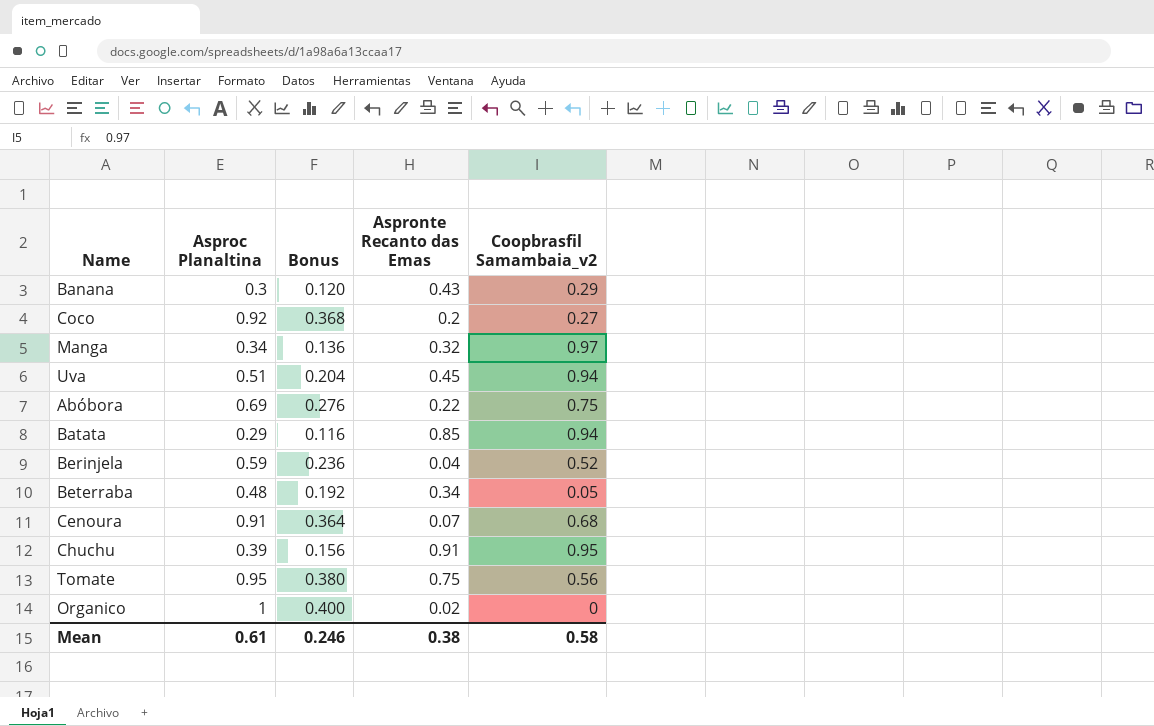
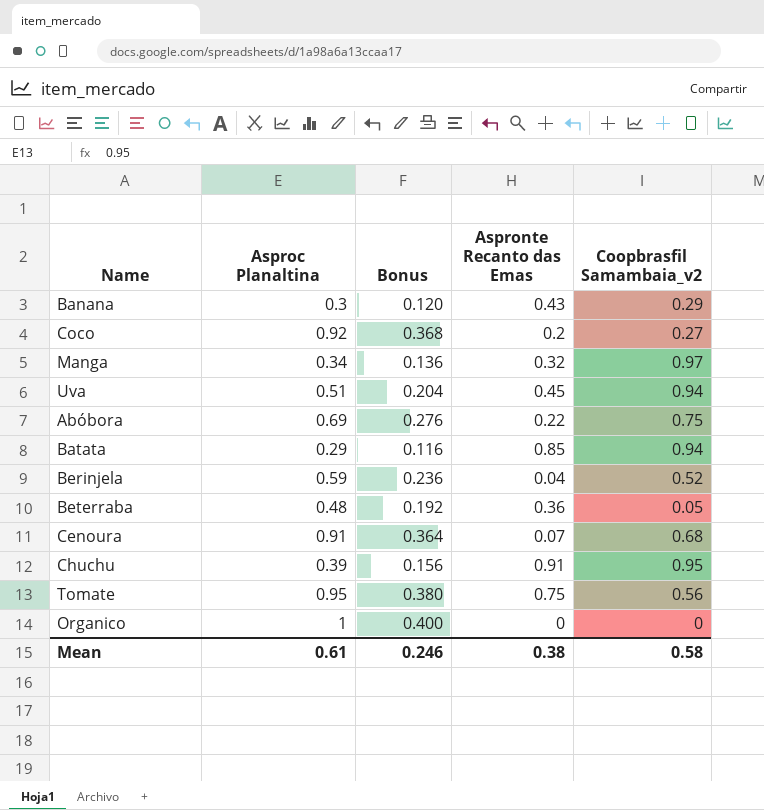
Beterraba | Aspronte Recanto das Emas: 0.34 -> 0.36
Organico | Aspronte Recanto das Emas: 0.02 -> 0

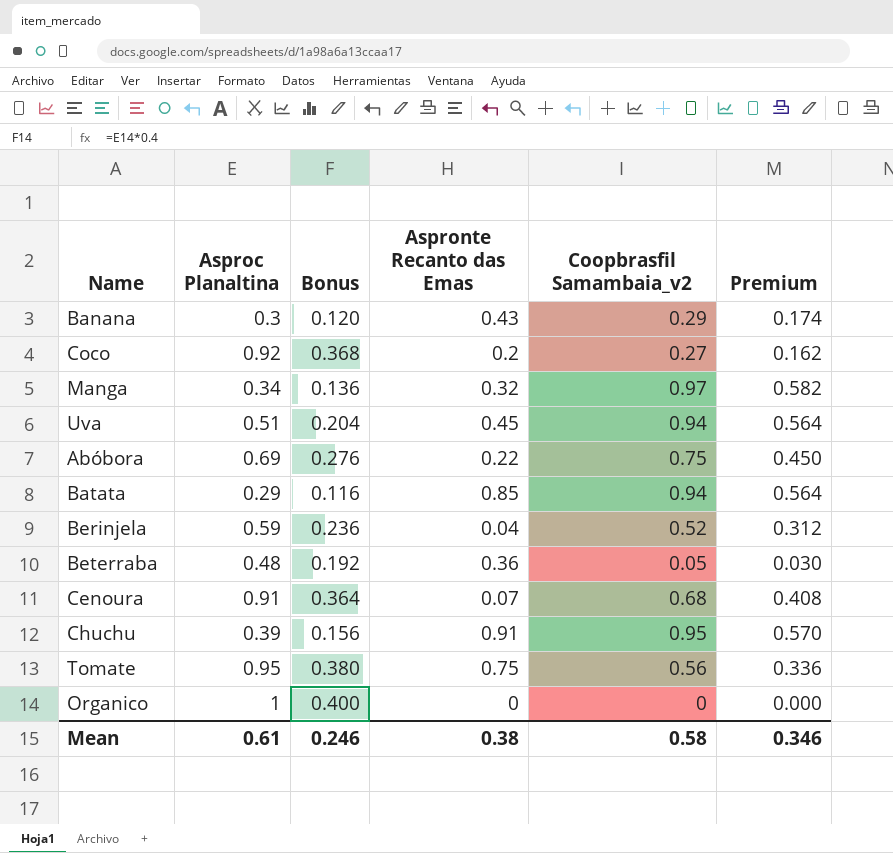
column Premium | formula: none -> [Coopbrasfil Samambaia_v2] * 0.6

